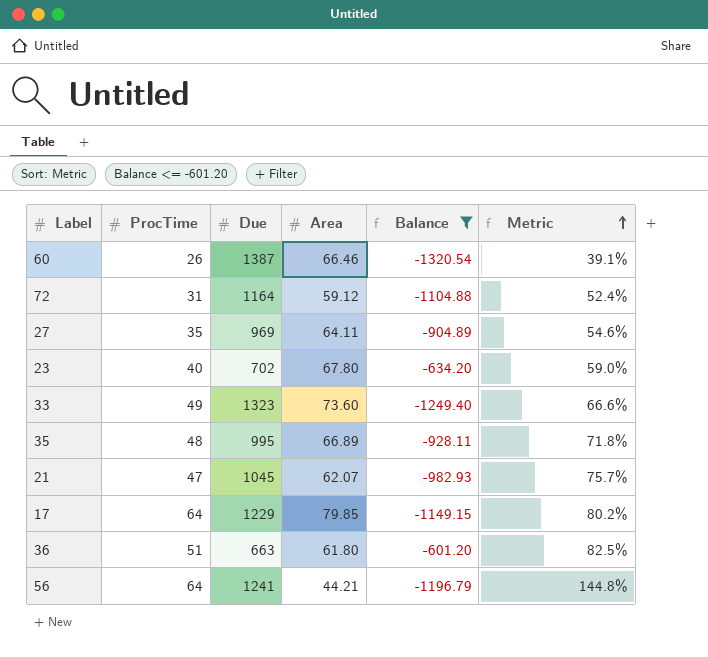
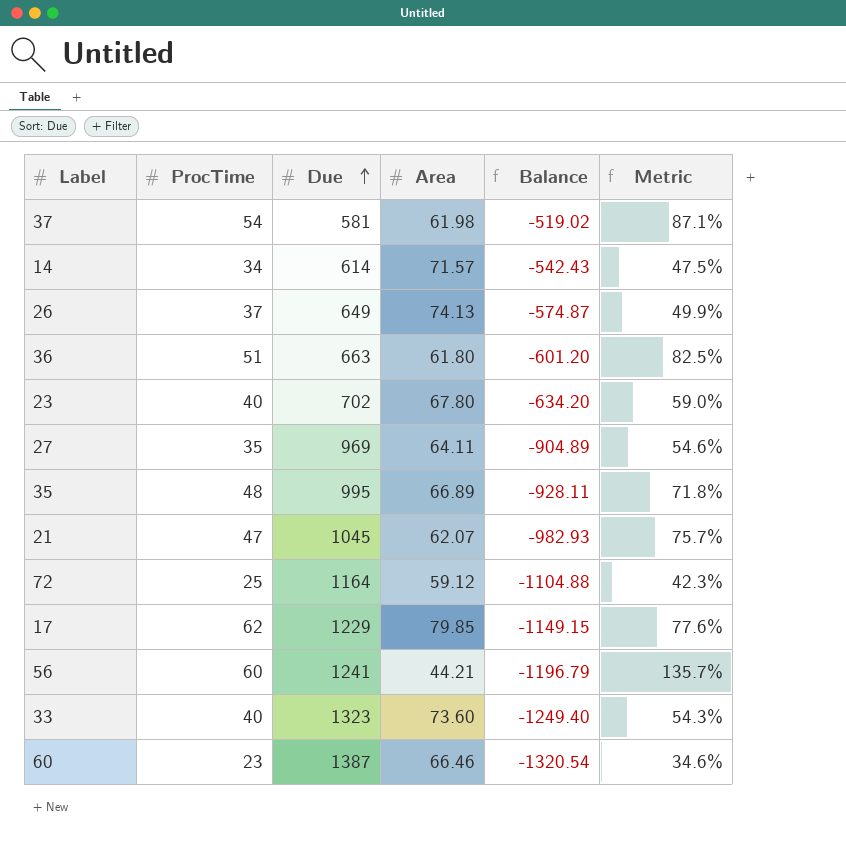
filter: Balance <= -601.20 -> none
row order: Metric ascending -> Due ascending
72 | ProcTime: 31 -> 25
72 | Metric: 52.4% -> 42.3%
17 | ProcTime: 64 -> 62
17 | Metric: 80.2% -> 77.6%
56 | ProcTime: 64 -> 60
56 | Metric: 144.8% -> 135.7%
33 | ProcTime: 49 -> 40
33 | Metric: 66.6% -> 54.3%
60 | ProcTime: 26 -> 23
60 | Metric: 39.1% -> 34.6%

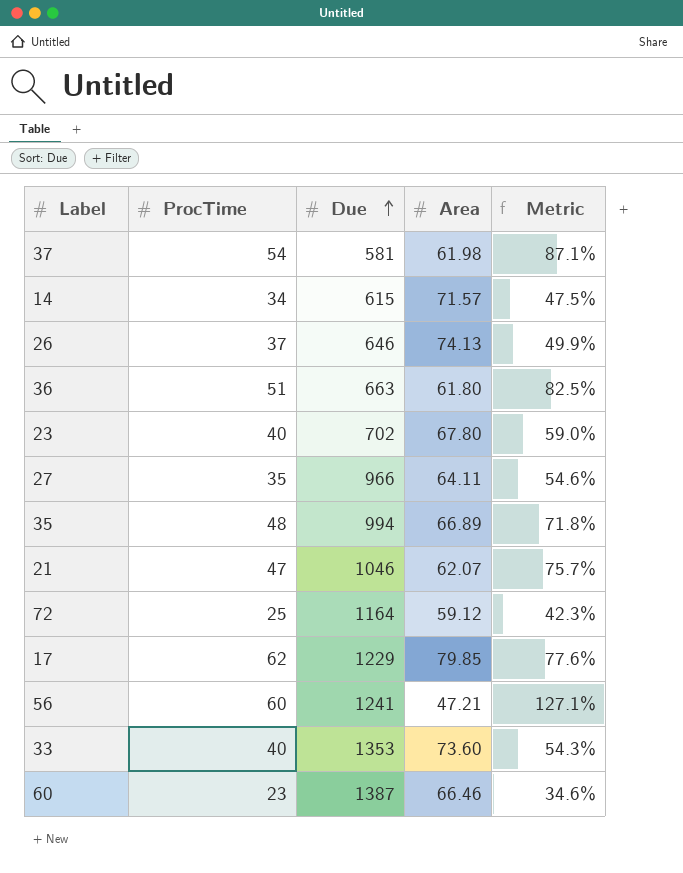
column Balance | formula: [Area] - [Due] -> none
14 | Due: 614 -> 615
26 | Due: 649 -> 646
27 | Due: 969 -> 966
35 | Due: 995 -> 994
21 | Due: 1045 -> 1046
56 | Area: 44.21 -> 47.21
56 | Metric: 135.7% -> 127.1%
33 | Due: 1323 -> 1353

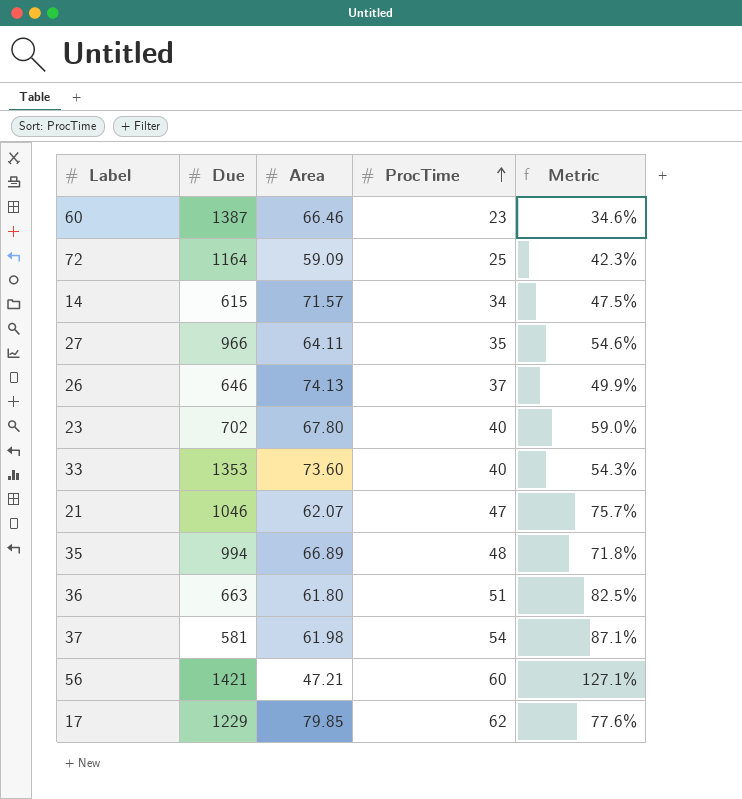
row order: Due ascending -> ProcTime ascending
column ProcTime | position: 2 -> 4
72 | Area: 59.12 -> 59.09
56 | Due: 1241 -> 1421

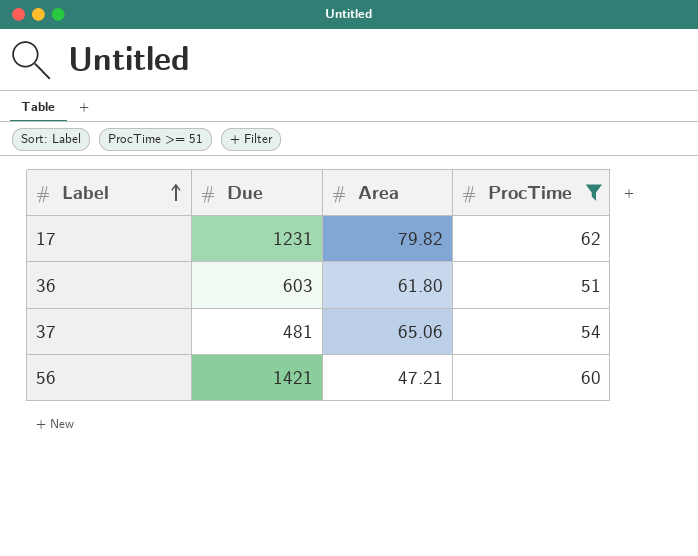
filter: none -> ProcTime >= 51
row order: ProcTime ascending -> Label ascending
column Metric | formula: [ProcTime] / [Area] -> none
17 | Due: 1229 -> 1231
17 | Area: 79.85 -> 79.82
36 | Due: 663 -> 603
37 | Due: 581 -> 481
37 | Area: 61.98 -> 65.06

